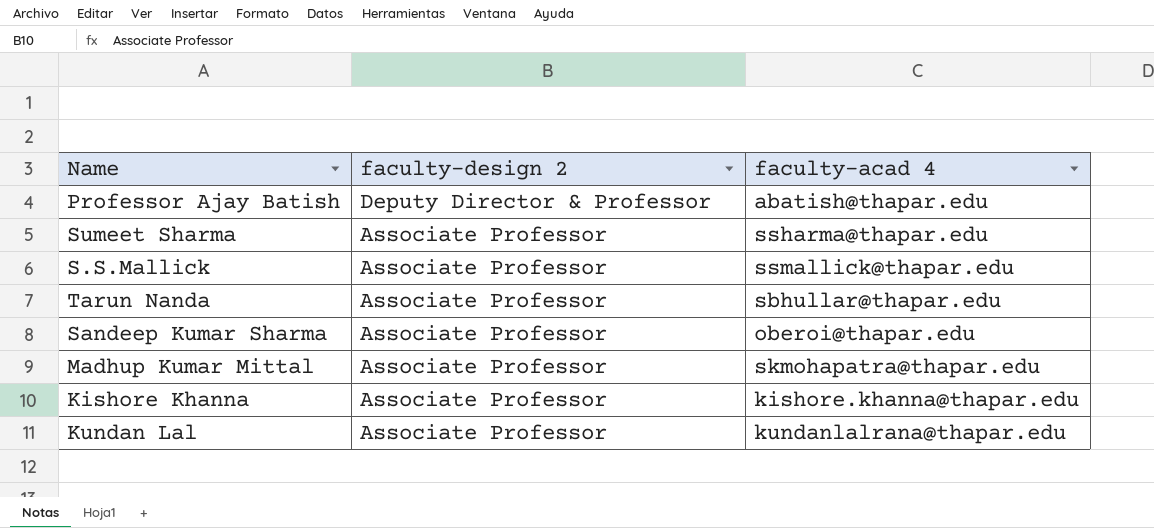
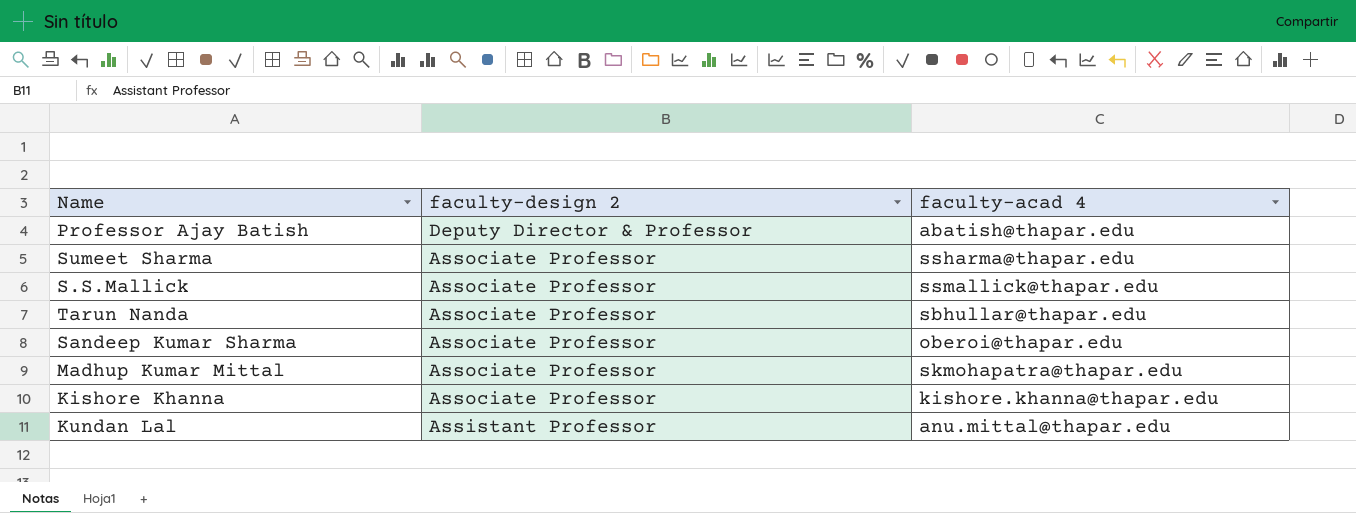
Kundan Lal | faculty-design 2: Associate Professor -> Assistant Professor
Kundan Lal | faculty-acad 4: kundanlalrana@thapar.edu -> anu.mittal@thapar.edu

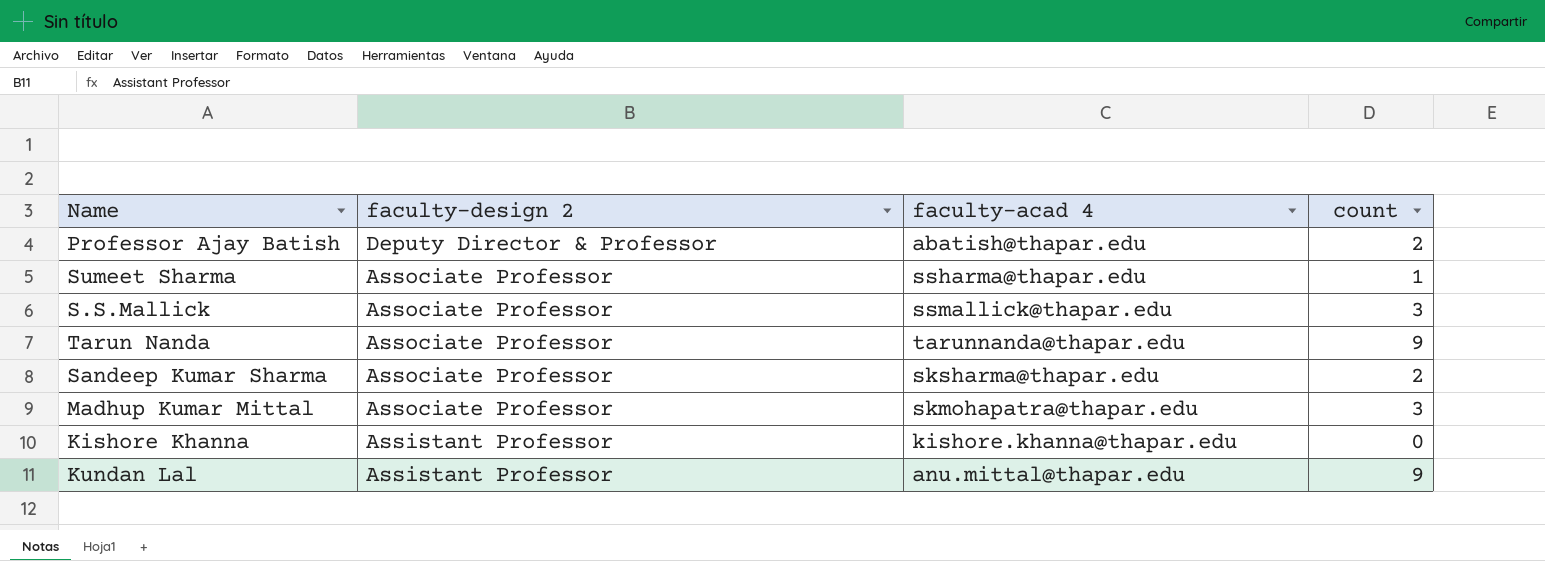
column count | position: none -> 4
Tarun Nanda | faculty-acad 4: sbhullar@thapar.edu -> tarunnanda@thapar.edu
Sandeep Kumar Sharma | faculty-acad 4: oberoi@thapar.edu -> sksharma@thapar.edu
Kishore Khanna | faculty-design 2: Associate Professor -> Assistant Professor

